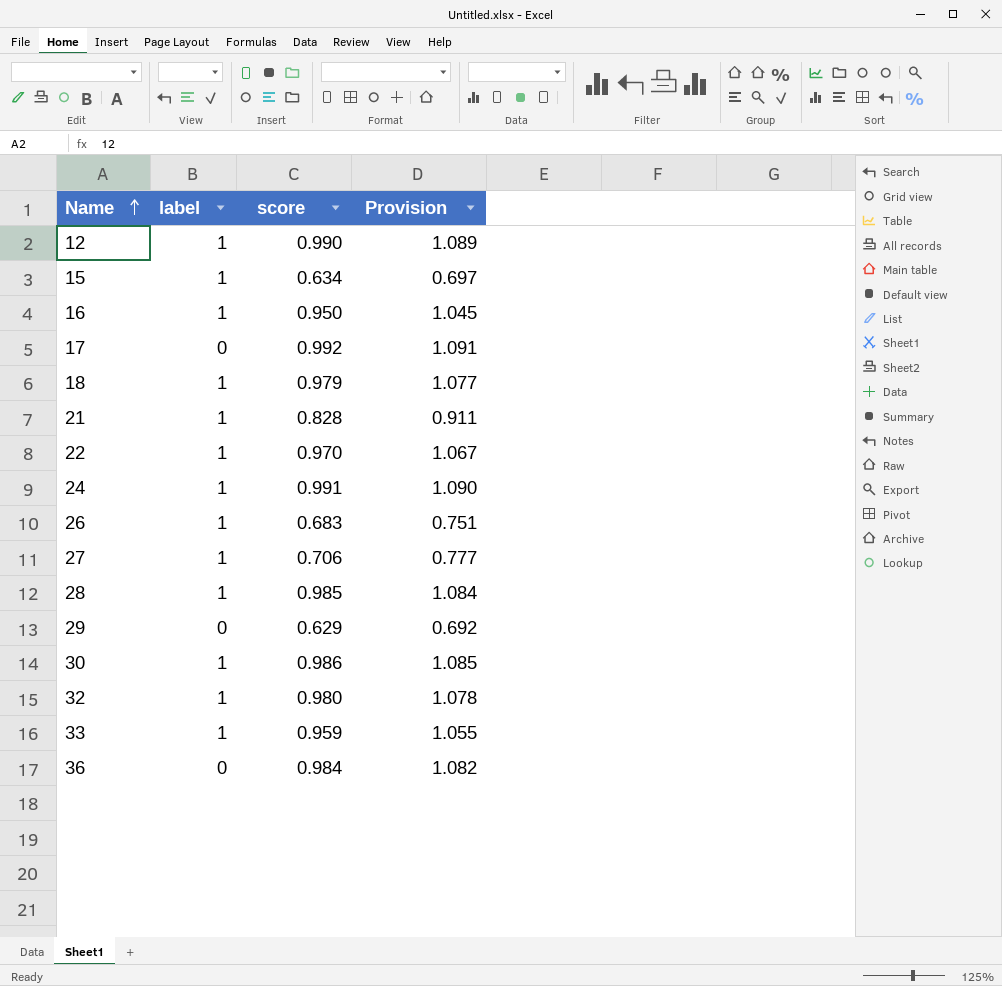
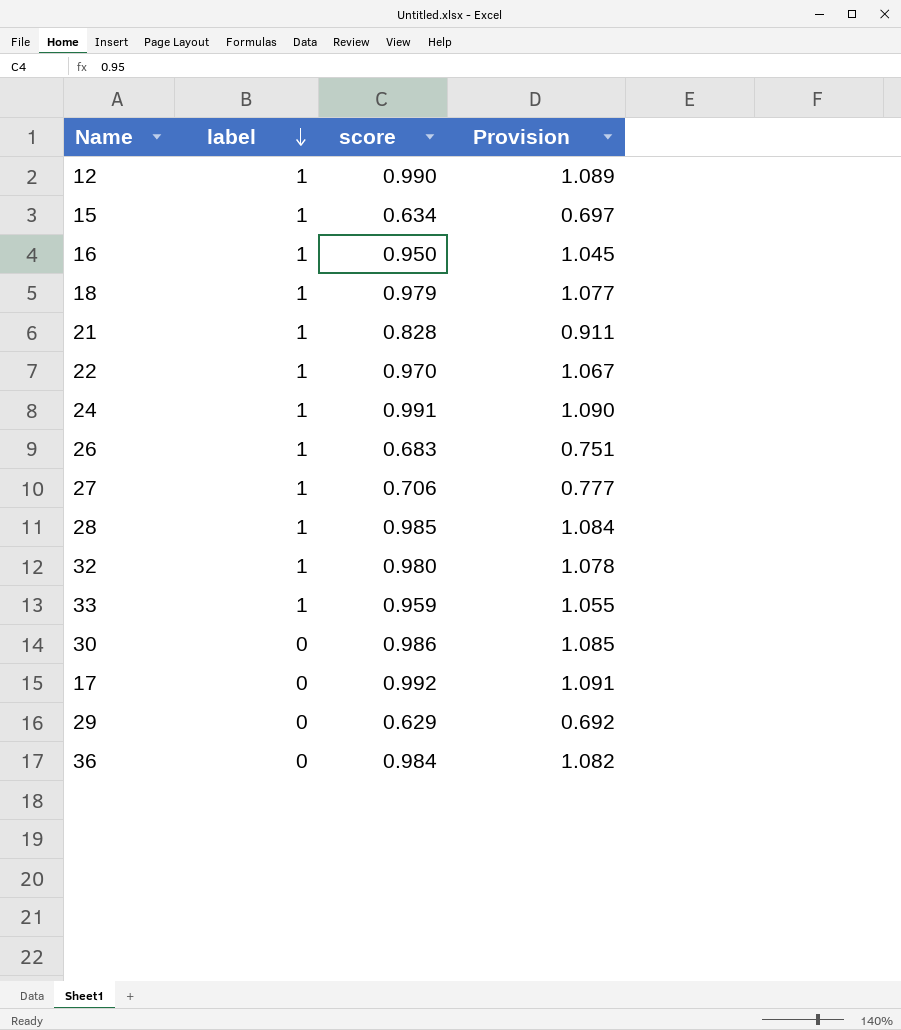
row order: Name ascending -> label descending
30 | label: 1 -> 0

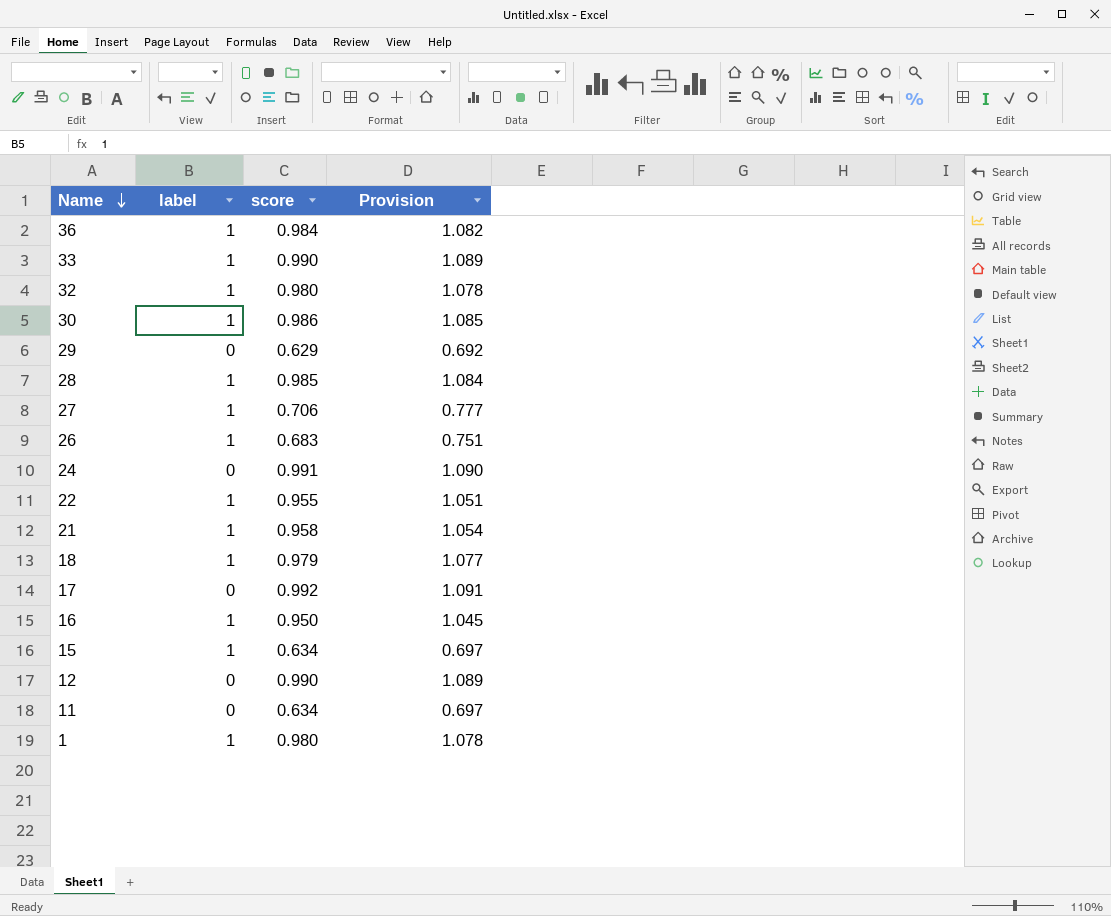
row order: label descending -> Name descending
36 | label: 0 -> 1
33 | score: 0.959 -> 0.990
33 | Provision: 1.055 -> 1.089
30 | label: 0 -> 1
24 | label: 1 -> 0
22 | score: 0.970 -> 0.955
22 | Provision: 1.067 -> 1.051
21 | score: 0.828 -> 0.958
21 | Provision: 0.911 -> 1.054
12 | label: 1 -> 0
row 11: none -> 0 | 0.634 | 0.697
row 1: none -> 1 | 0.980 | 1.078

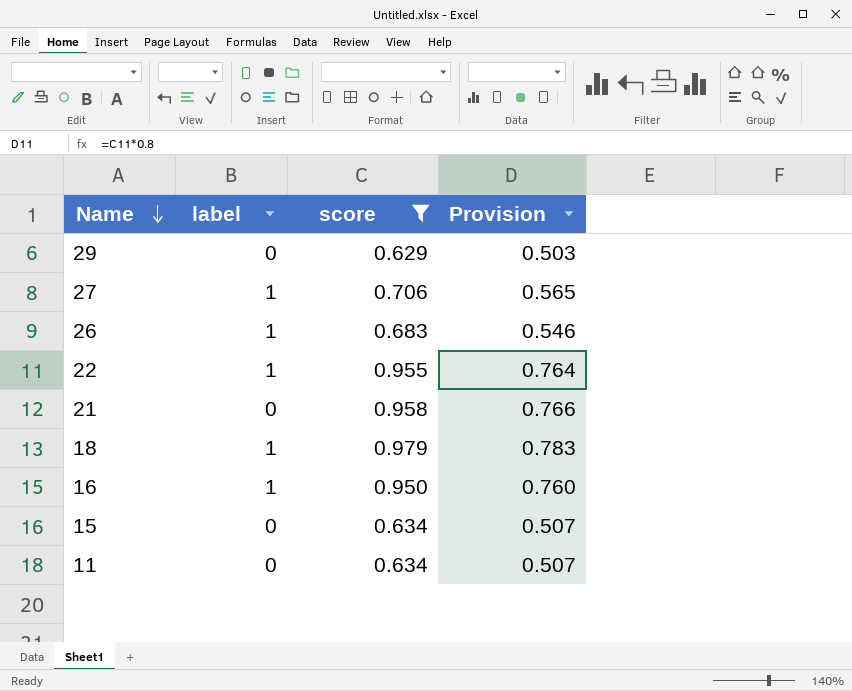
filter: none -> score <= 0.979
column Provision | formula: [score] * 1.1 -> [score] * 0.8
21 | label: 1 -> 0
15 | label: 1 -> 0

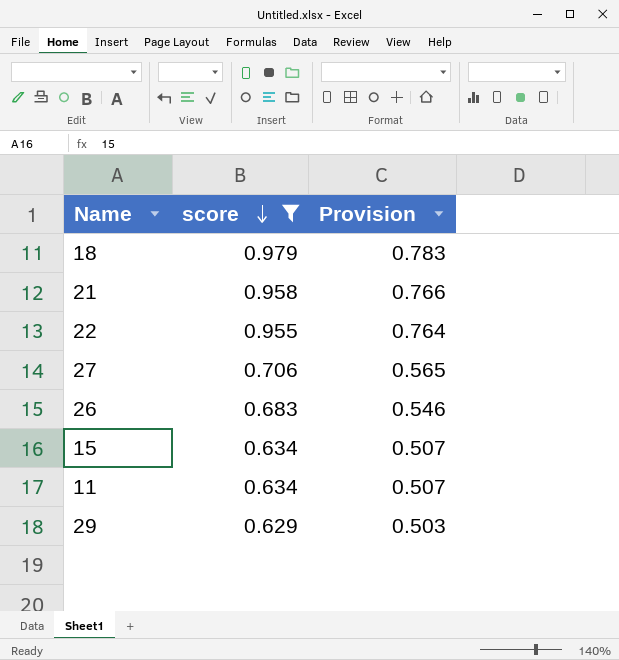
row order: Name descending -> score descending
column label | position: 2 -> none
row 16: 1 | 0.950 | 0.760 -> none

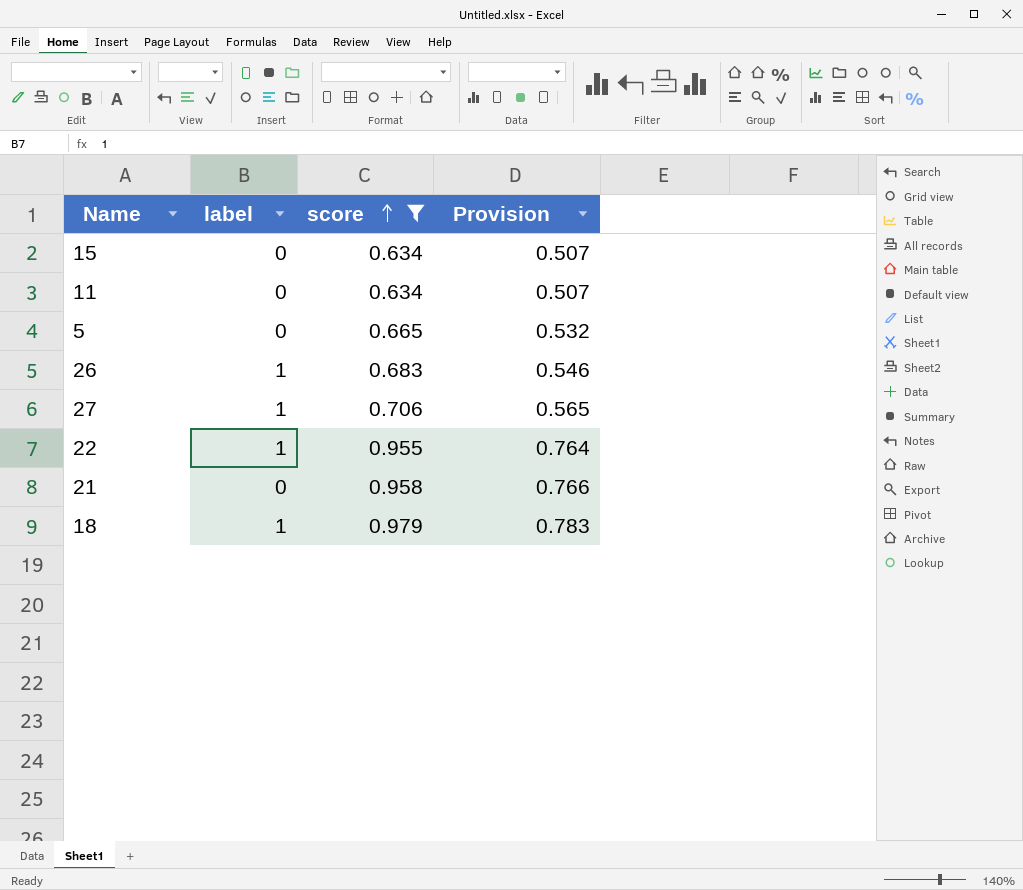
row order: score descending -> score ascending
column label | position: none -> 2
row 29: 0.629 | 0.503 -> none
row 5: none -> 0 | 0.665 | 0.532

